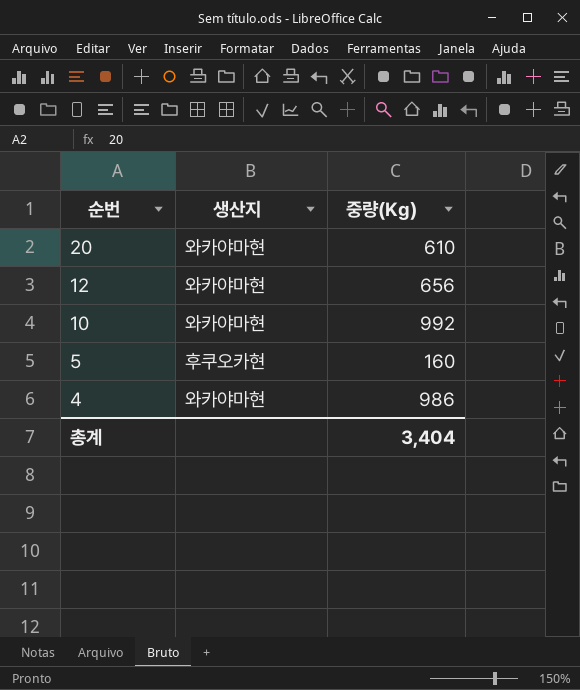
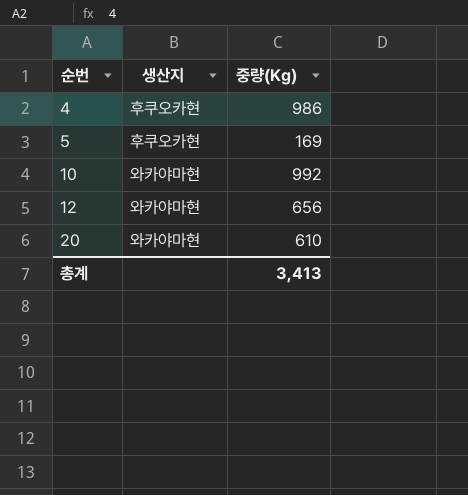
row order: 순번 descending -> 순번 ascending
4 | 생산지: 와카야마현 -> 후쿠오카현
5 | 중량(Kg): 160 -> 169
총계 | 중량(Kg): 3,404 -> 3,413

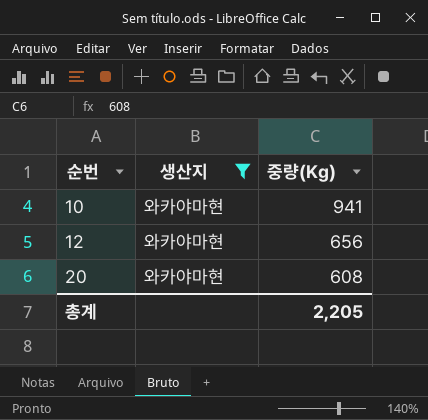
filter: none -> 생산지 = 와카야마현
10 | 중량(Kg): 992 -> 941
20 | 중량(Kg): 610 -> 608
총계 | 중량(Kg): 3,413 -> 2,205

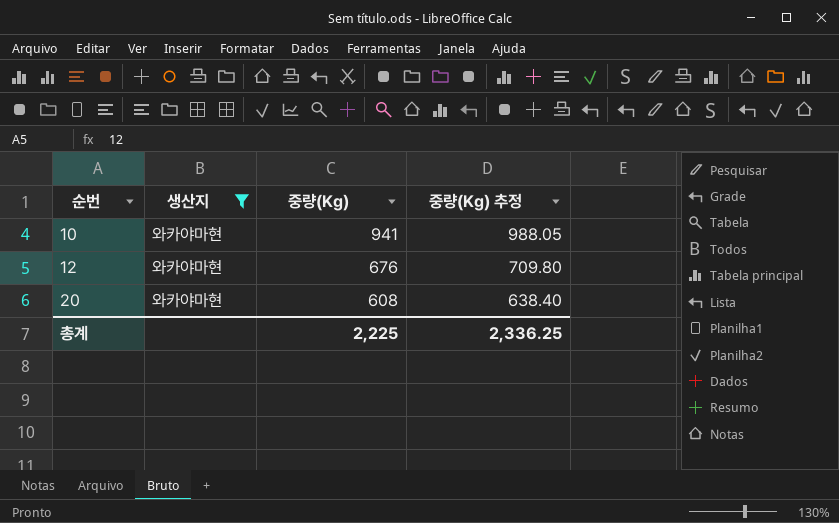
column 중량(Kg) 추정 | formula: none -> [중량(Kg)] * 1.05
12 | 중량(Kg): 656 -> 676
총계 | 중량(Kg): 2,205 -> 2,225

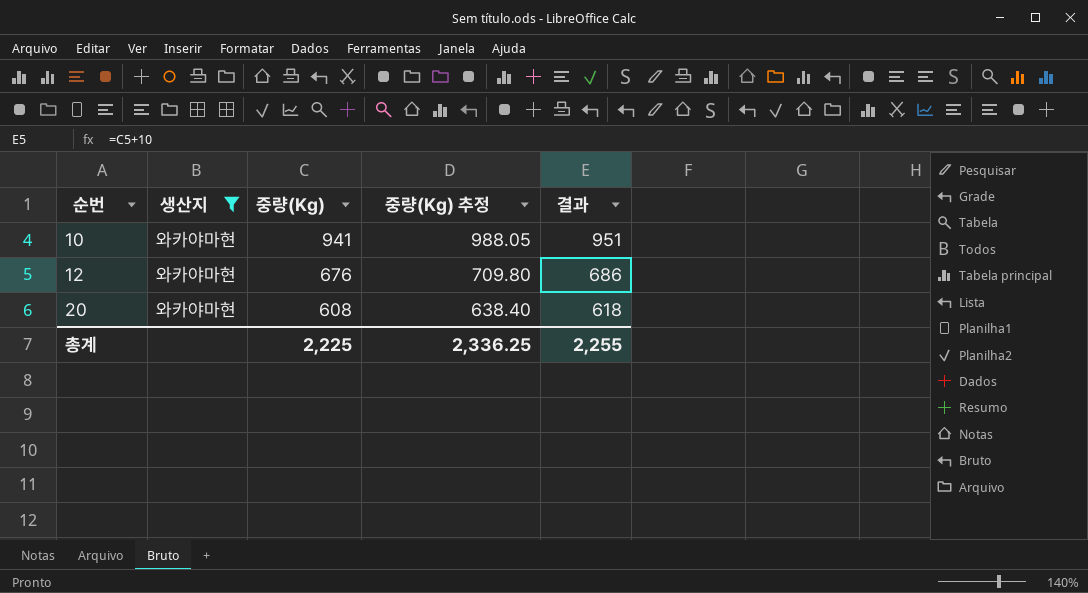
column 결과 | formula: none -> [중량(Kg)] + 10

